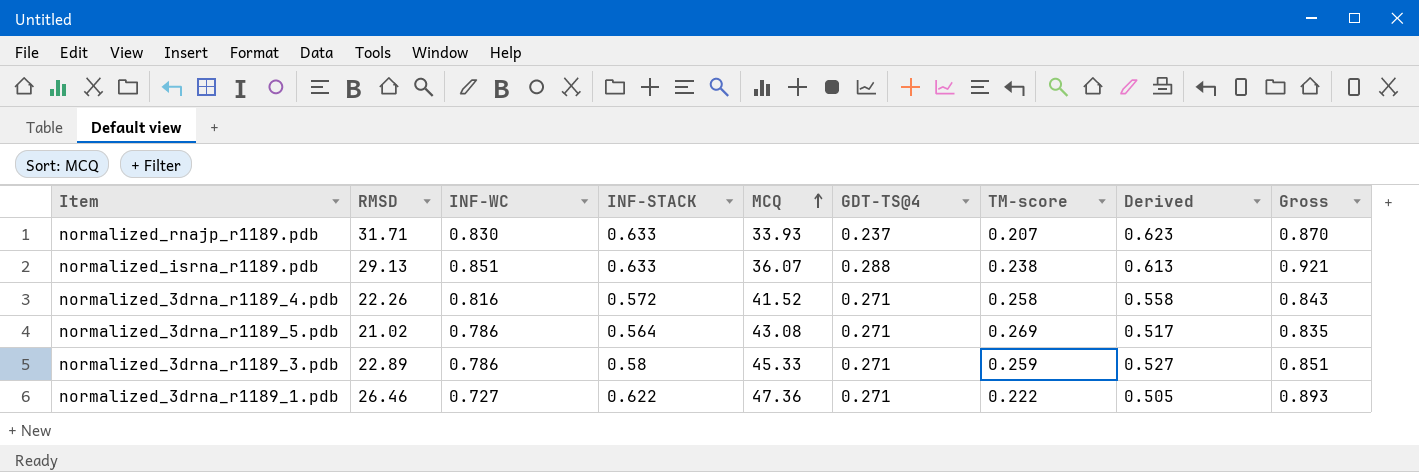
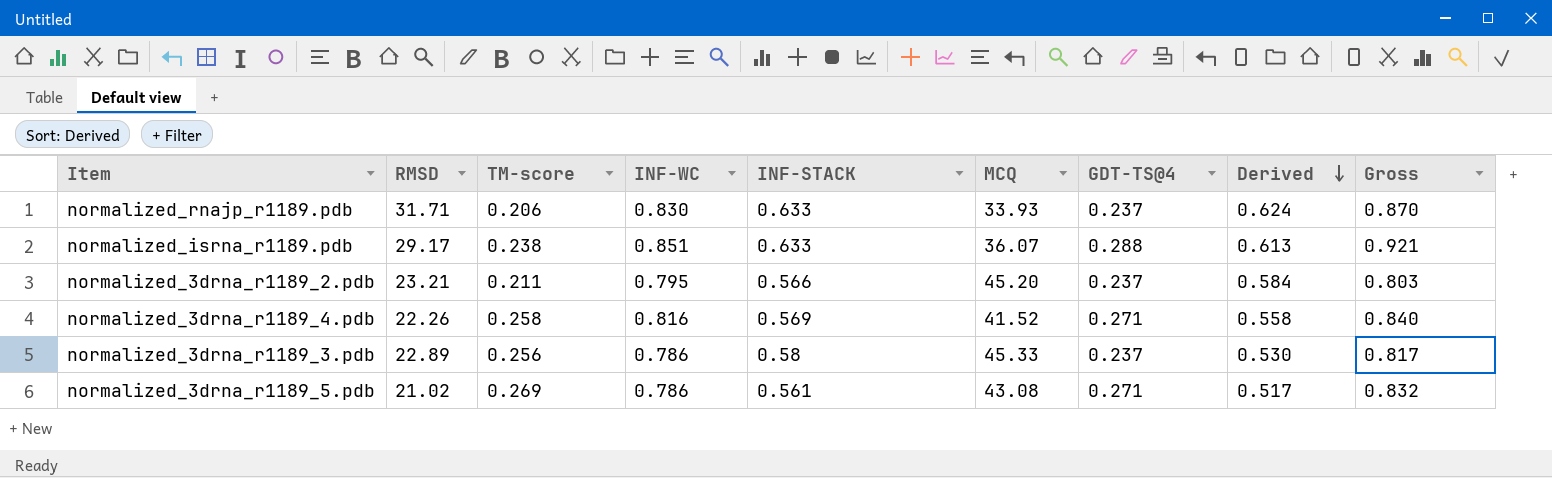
row order: MCQ ascending -> Derived descending
column TM-score | position: 7 -> 3
row normalized_3drna_r1189_1.pdb: 26.46 | 0.727 | 0.622 | 47.36 | 0.271 | 0.222 | 0.505 | 0.893 -> none
normalized_rnajp_r1189.pdb | TM-score: 0.207 -> 0.206
normalized_rnajp_r1189.pdb | Derived: 0.623 -> 0.624
normalized_isrna_r1189.pdb | RMSD: 29.13 -> 29.17
row normalized_3drna_r1189_2.pdb: none -> 23.21 | 0.211 | 0.795 | 0.566 | 45.20 | 0.237 | 0.584 | 0.803
normalized_3drna_r1189_4.pdb | INF-STACK: 0.572 -> 0.569
normalized_3drna_r1189_4.pdb | Gross: 0.843 -> 0.840
normalized_3drna_r1189_3.pdb | TM-score: 0.259 -> 0.256
normalized_3drna_r1189_3.pdb | GDT-TS@4: 0.271 -> 0.237
normalized_3drna_r1189_3.pdb | Derived: 0.527 -> 0.530
normalized_3drna_r1189_3.pdb | Gross: 0.851 -> 0.817
normalized_3drna_r1189_5.pdb | INF-STACK: 0.564 -> 0.561
normalized_3drna_r1189_5.pdb | Gross: 0.835 -> 0.832

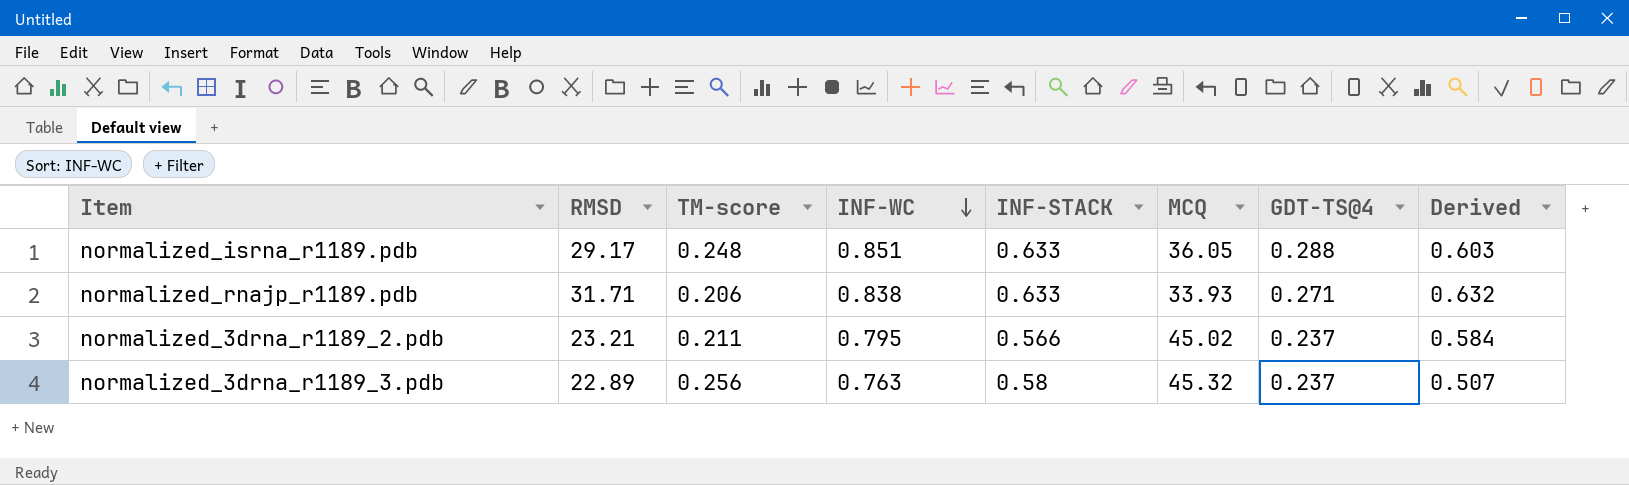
row order: Derived descending -> INF-WC descending
column Gross | formula: [INF-STACK] + [GDT-TS@4] -> none
row normalized_3drna_r1189_4.pdb: 22.26 | 0.258 | 0.816 | 0.569 | 41.52 | 0.271 | 0.558 | 0.840 -> none
row normalized_3drna_r1189_5.pdb: 21.02 | 0.269 | 0.786 | 0.561 | 43.08 | 0.271 | 0.517 | 0.832 -> none
normalized_isrna_r1189.pdb | TM-score: 0.238 -> 0.248
normalized_isrna_r1189.pdb | MCQ: 36.07 -> 36.05
normalized_isrna_r1189.pdb | Derived: 0.613 -> 0.603
normalized_rnajp_r1189.pdb | INF-WC: 0.830 -> 0.838
normalized_rnajp_r1189.pdb | GDT-TS@4: 0.237 -> 0.271
normalized_rnajp_r1189.pdb | Derived: 0.624 -> 0.632
normalized_3drna_r1189_2.pdb | MCQ: 45.20 -> 45.02
normalized_3drna_r1189_3.pdb | INF-WC: 0.786 -> 0.763
normalized_3drna_r1189_3.pdb | MCQ: 45.33 -> 45.32
normalized_3drna_r1189_3.pdb | Derived: 0.530 -> 0.507

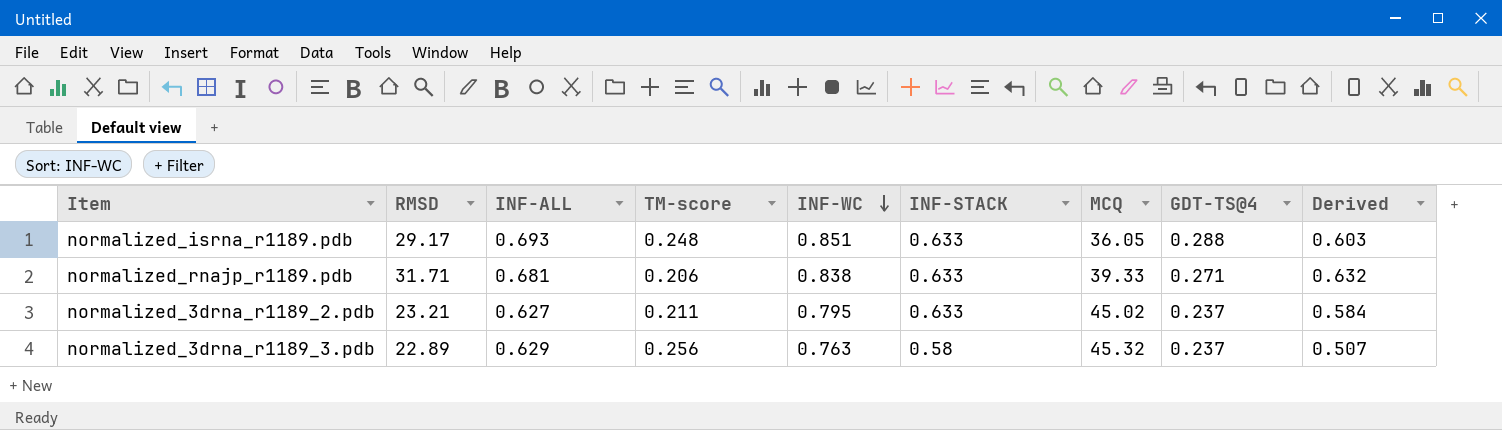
column INF-ALL | position: none -> 3
normalized_rnajp_r1189.pdb | MCQ: 33.93 -> 39.33
normalized_3drna_r1189_2.pdb | INF-STACK: 0.566 -> 0.633

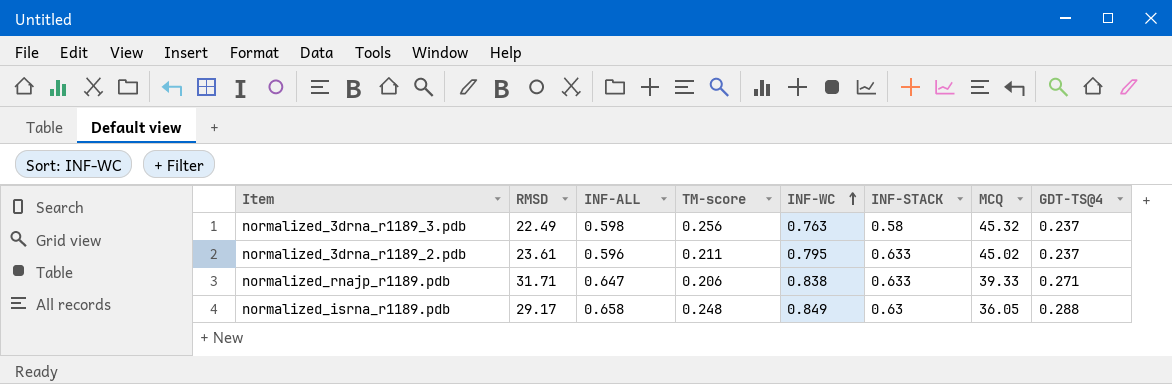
row order: INF-WC descending -> INF-WC ascending
column Derived | formula: [INF-WC] - [TM-score] -> none
normalized_3drna_r1189_3.pdb | RMSD: 22.89 -> 22.49
normalized_3drna_r1189_3.pdb | INF-ALL: 0.629 -> 0.598
normalized_3drna_r1189_2.pdb | RMSD: 23.21 -> 23.61
normalized_3drna_r1189_2.pdb | INF-ALL: 0.627 -> 0.596
normalized_rnajp_r1189.pdb | INF-ALL: 0.681 -> 0.647
normalized_isrna_r1189.pdb | INF-ALL: 0.693 -> 0.658
normalized_isrna_r1189.pdb | INF-WC: 0.851 -> 0.849
normalized_isrna_r1189.pdb | INF-STACK: 0.633 -> 0.63

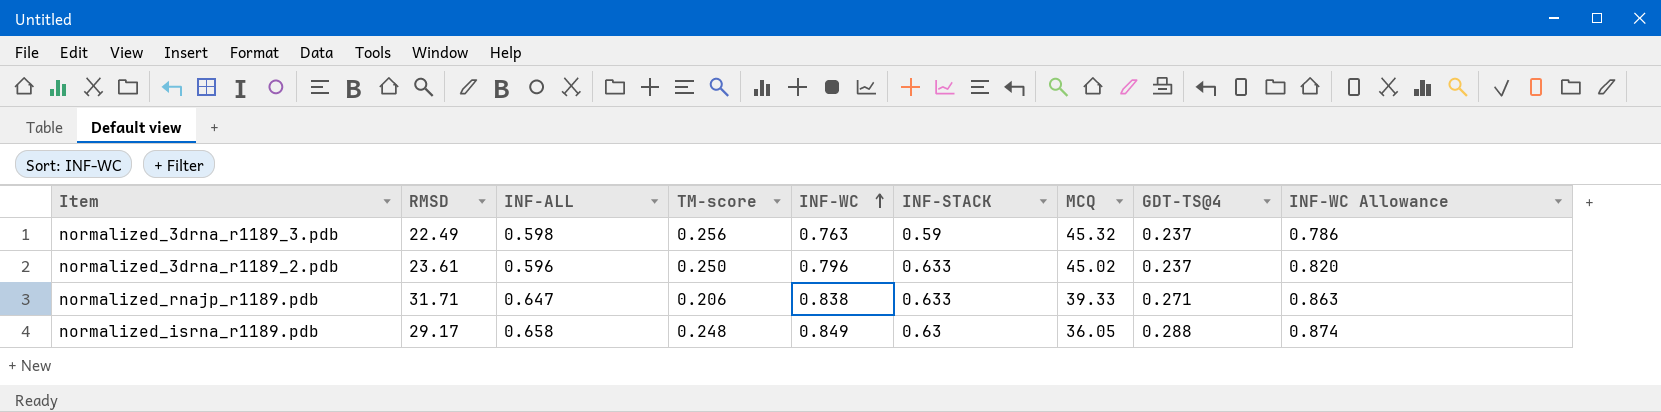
column INF-WC Allowance | formula: none -> [INF-WC] * 1.03
normalized_3drna_r1189_3.pdb | INF-STACK: 0.58 -> 0.59
normalized_3drna_r1189_2.pdb | TM-score: 0.211 -> 0.250
normalized_3drna_r1189_2.pdb | INF-WC: 0.795 -> 0.796

